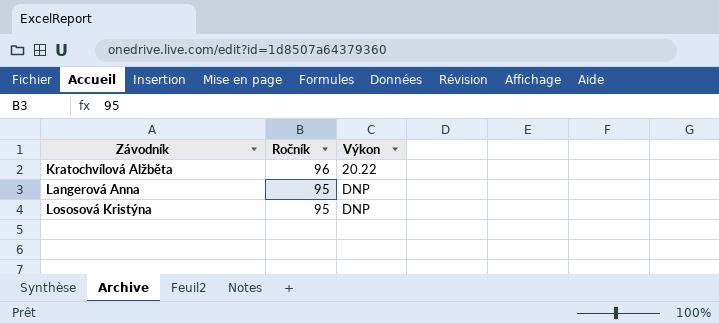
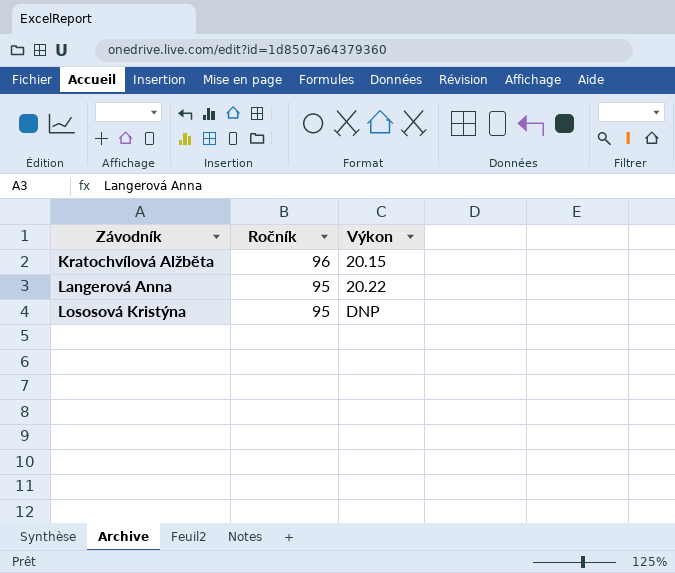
Kratochvílová Alžběta | Výkon: 20.22 -> 20.15
Langerová Anna | Výkon: DNP -> 20.22

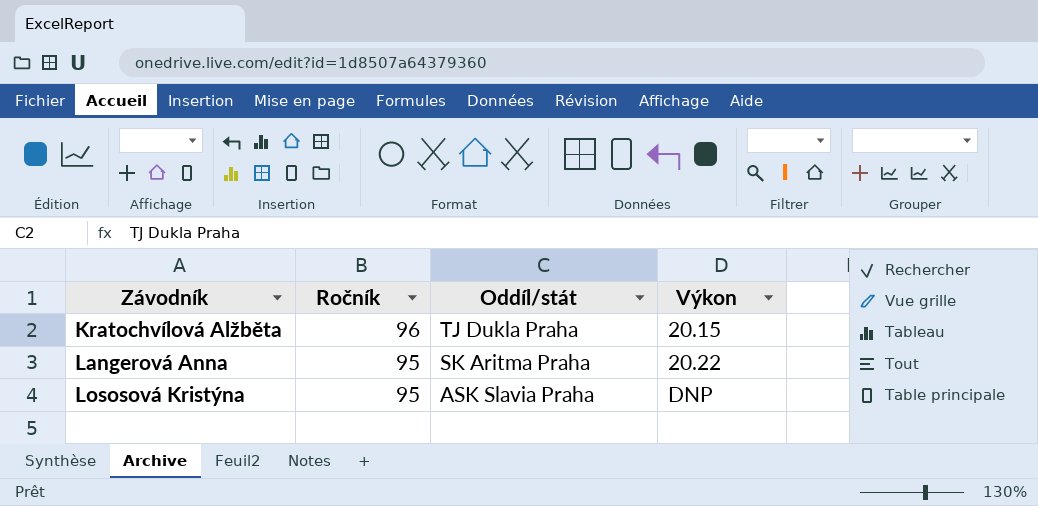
column Oddíl/stát | position: none -> 3

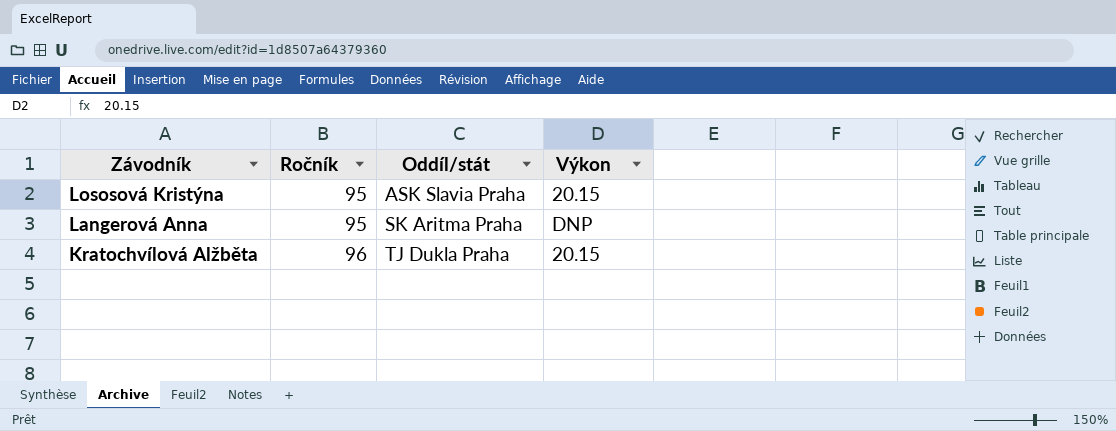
row order: Závodník ascending -> Závodník descending
Lososová Kristýna | Výkon: DNP -> 20.15
Langerová Anna | Výkon: 20.22 -> DNP

